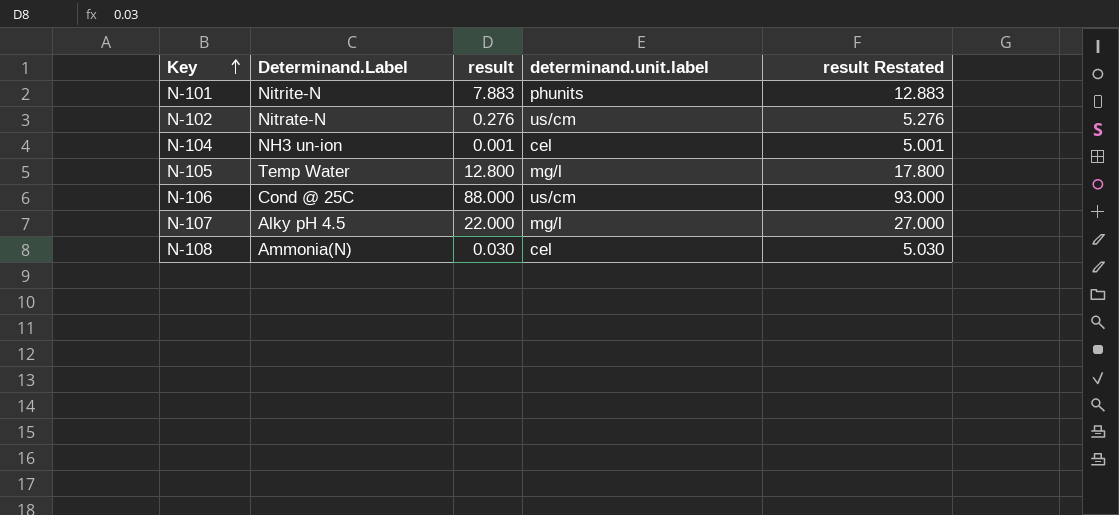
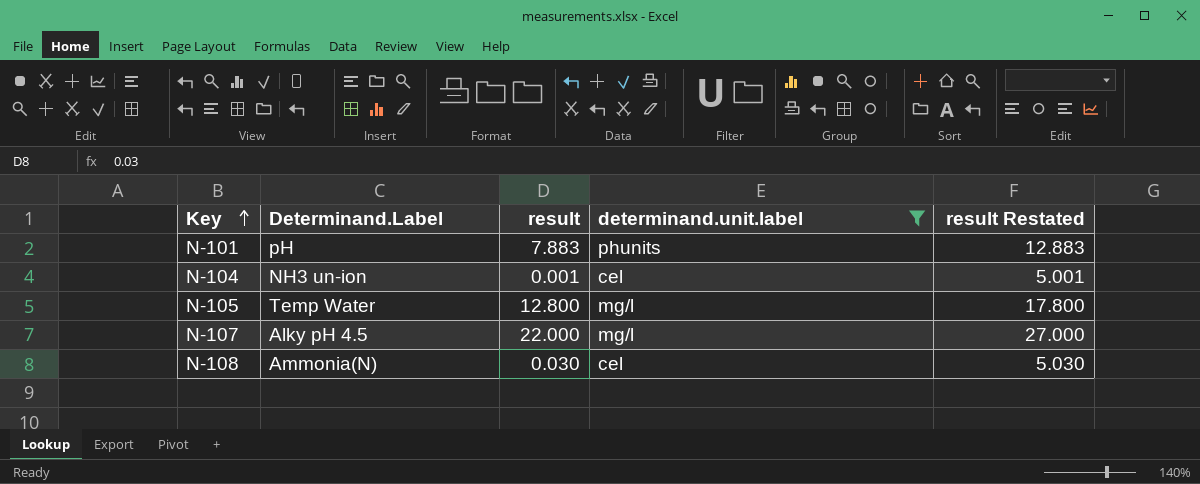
filter: none -> determinand.unit.label != us/cm
N-101 | Determinand.Label: Nitrite-N -> pH

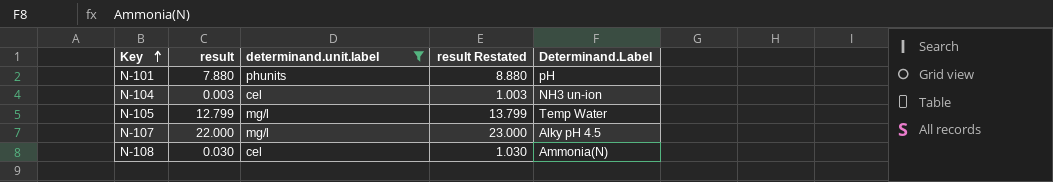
column result Restated | formula: [result] + 5 -> [result] + 1
column Determinand.Label | position: 2 -> 5
N-101 | result: 7.883 -> 7.880
N-104 | result: 0.001 -> 0.003
N-105 | result: 12.800 -> 12.799

